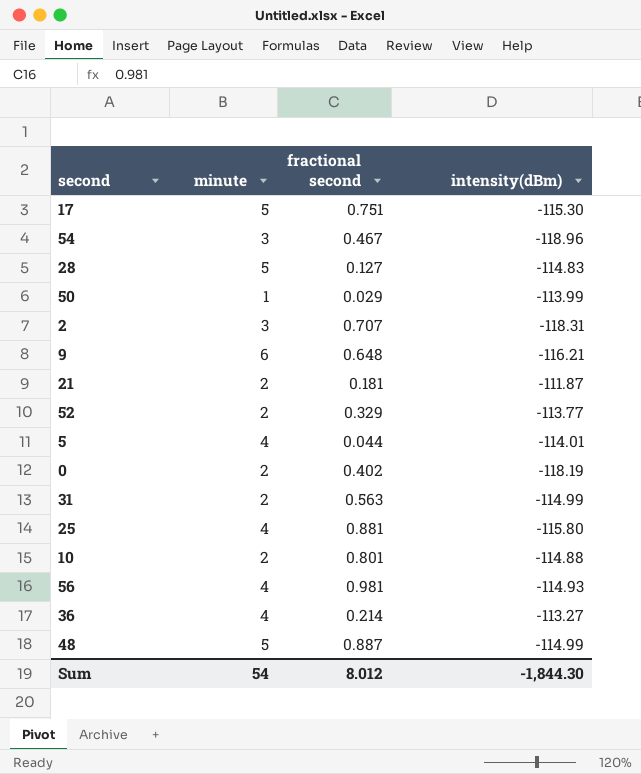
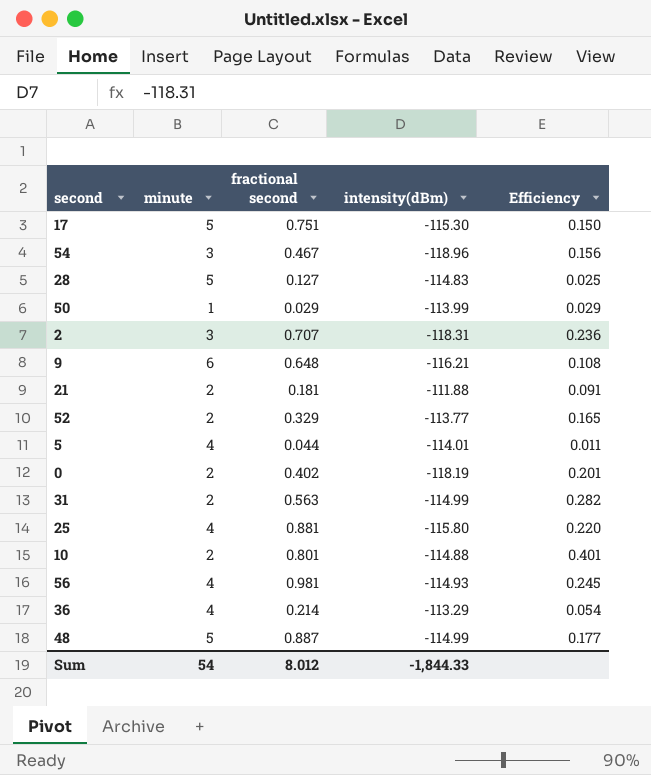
column Efficiency | formula: none -> [fractional second] / [minute]
21 | intensity(dBm): -111.87 -> -111.88
36 | intensity(dBm): -113.27 -> -113.29
Sum | intensity(dBm): -1,844.30 -> -1,844.33

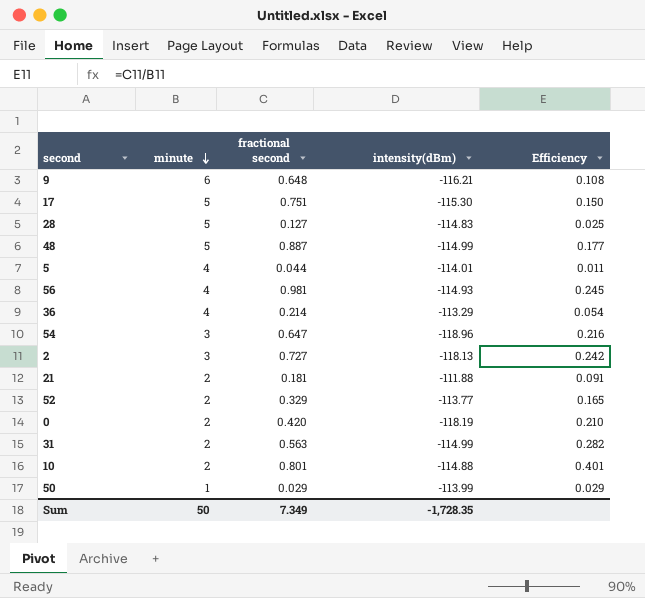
row order: none -> minute descending
row 25: 4 | 0.881 | -115.80 | 0.220 -> none
54 | fractional second: 0.467 -> 0.647
54 | Efficiency: 0.156 -> 0.216
2 | fractional second: 0.707 -> 0.727
2 | intensity(dBm): -118.31 -> -118.13
2 | Efficiency: 0.236 -> 0.242
0 | fractional second: 0.402 -> 0.420
0 | Efficiency: 0.201 -> 0.210
Sum | minute: 54 -> 50
Sum | fractional second: 8.012 -> 7.349
Sum | intensity(dBm): -1,844.33 -> -1,728.35

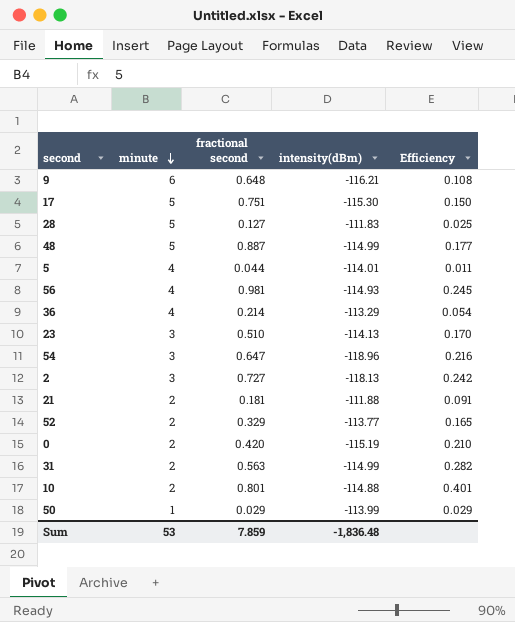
28 | intensity(dBm): -114.83 -> -111.83
row 23: none -> 3 | 0.510 | -114.13 | 0.170
0 | intensity(dBm): -118.19 -> -115.19
Sum | minute: 50 -> 53
Sum | fractional second: 7.349 -> 7.859
Sum | intensity(dBm): -1,728.35 -> -1,836.48

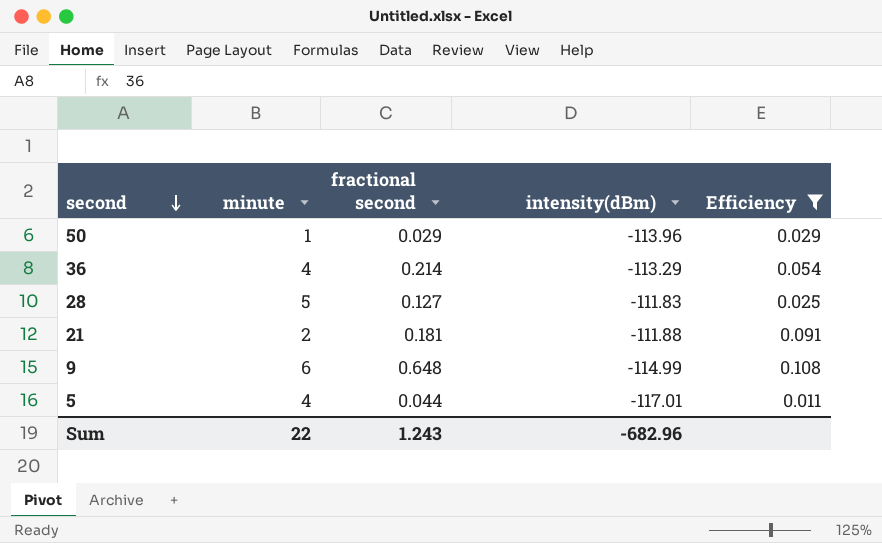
filter: none -> Efficiency <= 0.108
row order: minute descending -> second descending
50 | intensity(dBm): -113.99 -> -113.96
9 | intensity(dBm): -116.21 -> -114.99
5 | intensity(dBm): -114.01 -> -117.01
Sum | minute: 53 -> 22
Sum | fractional second: 7.859 -> 1.243
Sum | intensity(dBm): -1,836.48 -> -682.96

